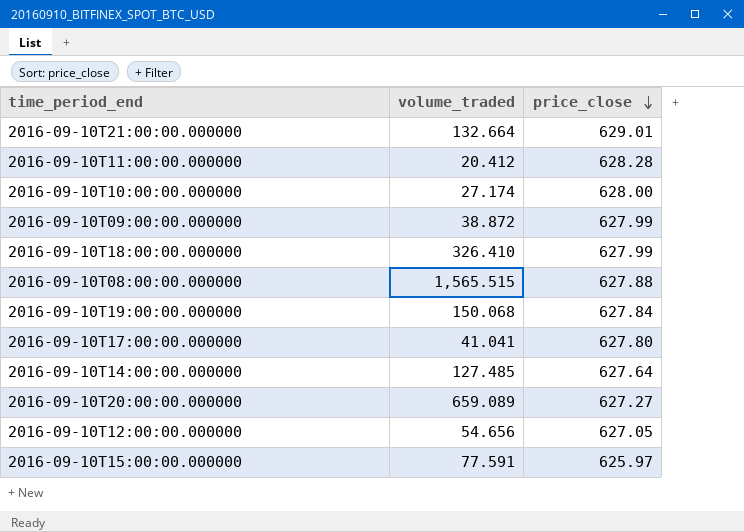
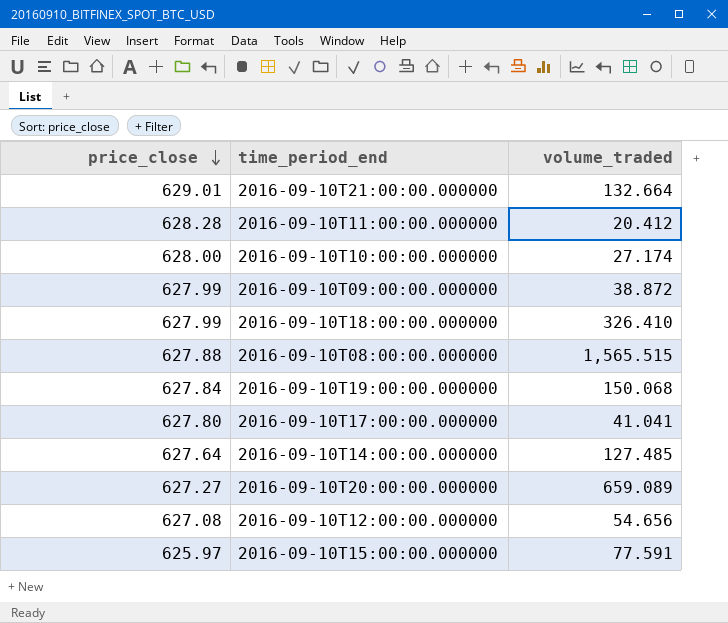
column price_close | position: 3 -> 1
2016-09-10T12:00:00.000000 | price_close: 627.05 -> 627.08

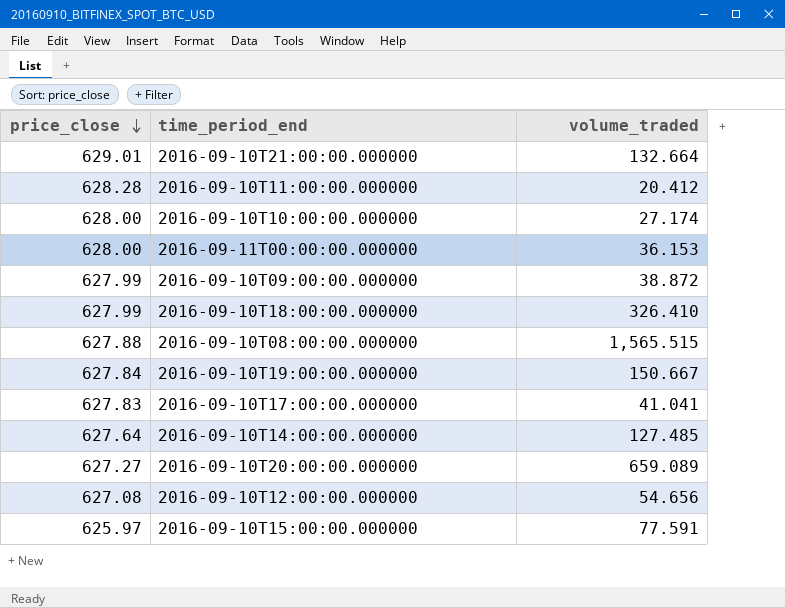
row 2016-09-11T00:00:00.000000: none -> 628.00 | 36.153
2016-09-10T19:00:00.000000 | volume_traded: 150.068 -> 150.667
2016-09-10T17:00:00.000000 | price_close: 627.80 -> 627.83

